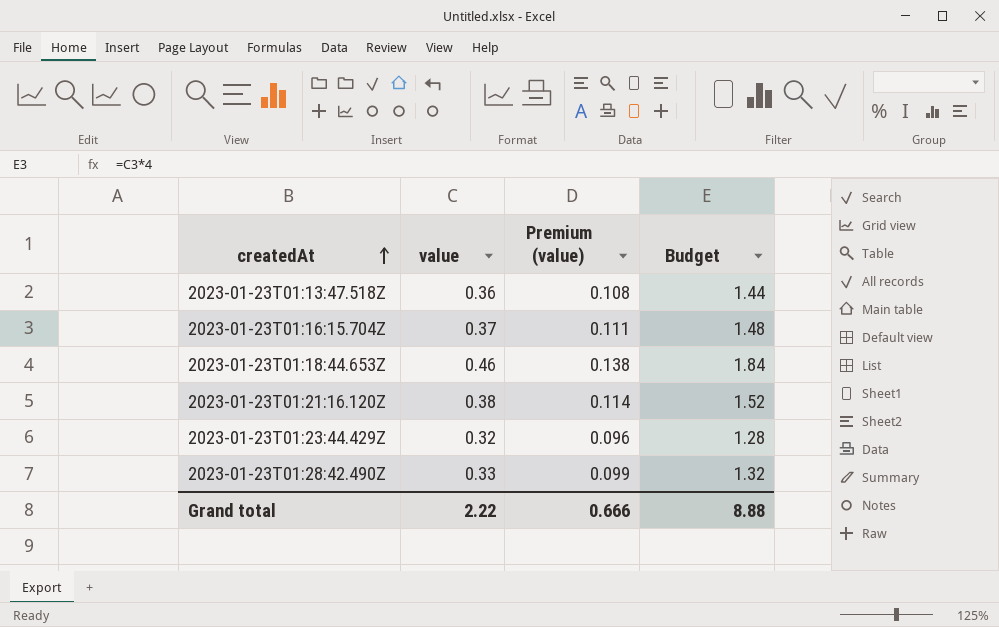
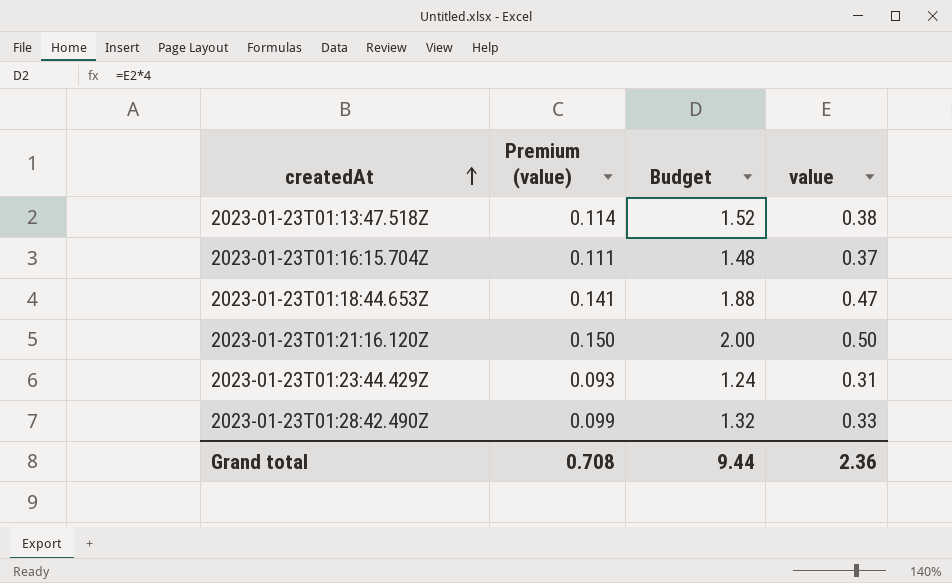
column value | position: 2 -> 4
2023-01-23T01:13:47.518Z | Premium (value): 0.108 -> 0.114
2023-01-23T01:13:47.518Z | Budget: 1.44 -> 1.52
2023-01-23T01:13:47.518Z | value: 0.36 -> 0.38
2023-01-23T01:18:44.653Z | Premium (value): 0.138 -> 0.141
2023-01-23T01:18:44.653Z | Budget: 1.84 -> 1.88
2023-01-23T01:18:44.653Z | value: 0.46 -> 0.47
2023-01-23T01:21:16.120Z | Premium (value): 0.114 -> 0.150
2023-01-23T01:21:16.120Z | Budget: 1.52 -> 2.00
2023-01-23T01:21:16.120Z | value: 0.38 -> 0.50
2023-01-23T01:23:44.429Z | Premium (value): 0.096 -> 0.093
2023-01-23T01:23:44.429Z | Budget: 1.28 -> 1.24
2023-01-23T01:23:44.429Z | value: 0.32 -> 0.31
Grand total | Premium (value): 0.666 -> 0.708
Grand total | Budget: 8.88 -> 9.44
Grand total | value: 2.22 -> 2.36

